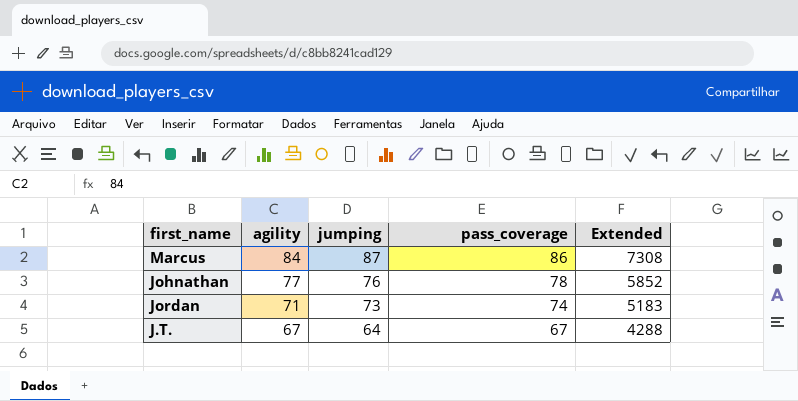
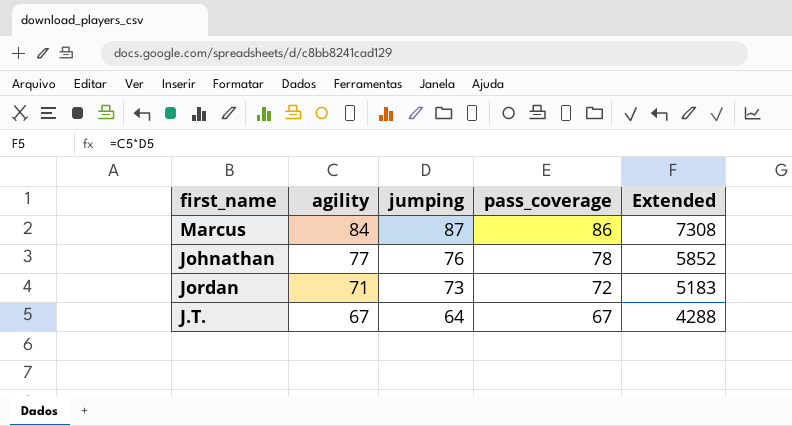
Jordan | pass_coverage: 74 -> 72

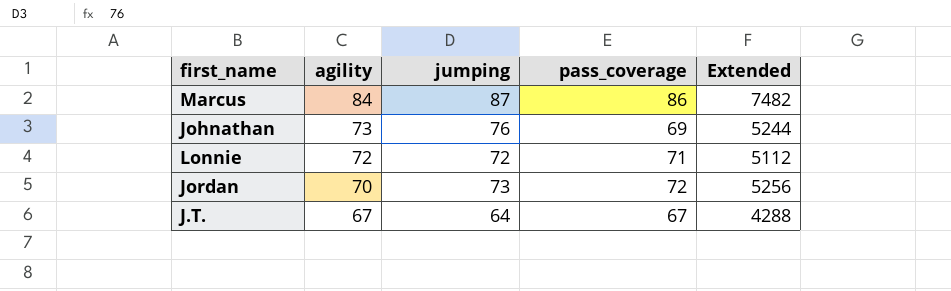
column Extended | formula: [agility] * [jumping] -> [jumping] * [pass_coverage]
Johnathan | agility: 77 -> 73
Johnathan | pass_coverage: 78 -> 69
row Lonnie: none -> 72 | 72 | 71 | 5112
Jordan | agility: 71 -> 70

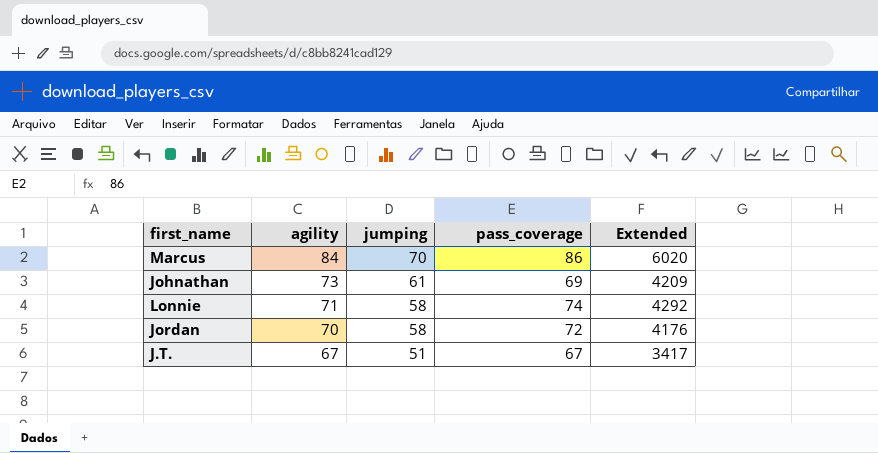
Marcus | jumping: 87 -> 70
Marcus | Extended: 7482 -> 6020
Johnathan | jumping: 76 -> 61
Johnathan | Extended: 5244 -> 4209
Lonnie | agility: 72 -> 71
Lonnie | jumping: 72 -> 58
Lonnie | pass_coverage: 71 -> 74
Lonnie | Extended: 5112 -> 4292
Jordan | jumping: 73 -> 58
Jordan | Extended: 5256 -> 4176
J.T. | jumping: 64 -> 51
J.T. | Extended: 4288 -> 3417

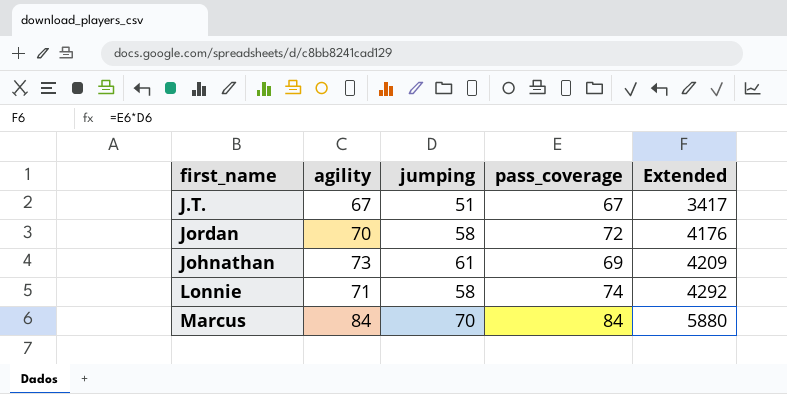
row order: agility descending -> Extended ascending
Marcus | pass_coverage: 86 -> 84
Marcus | Extended: 6020 -> 5880

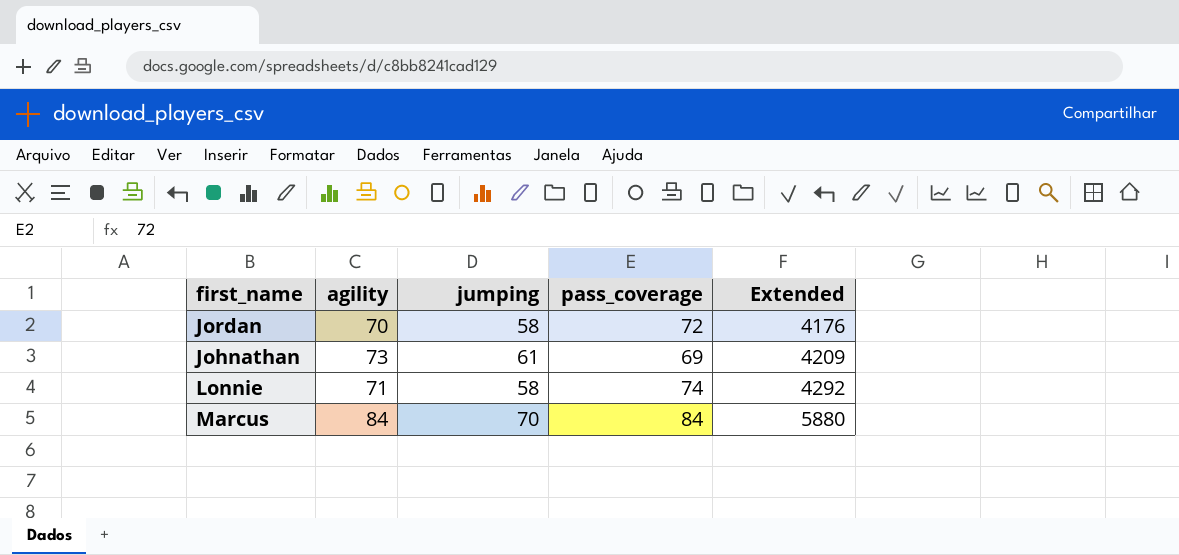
row J.T.: 67 | 51 | 67 | 3417 -> none

